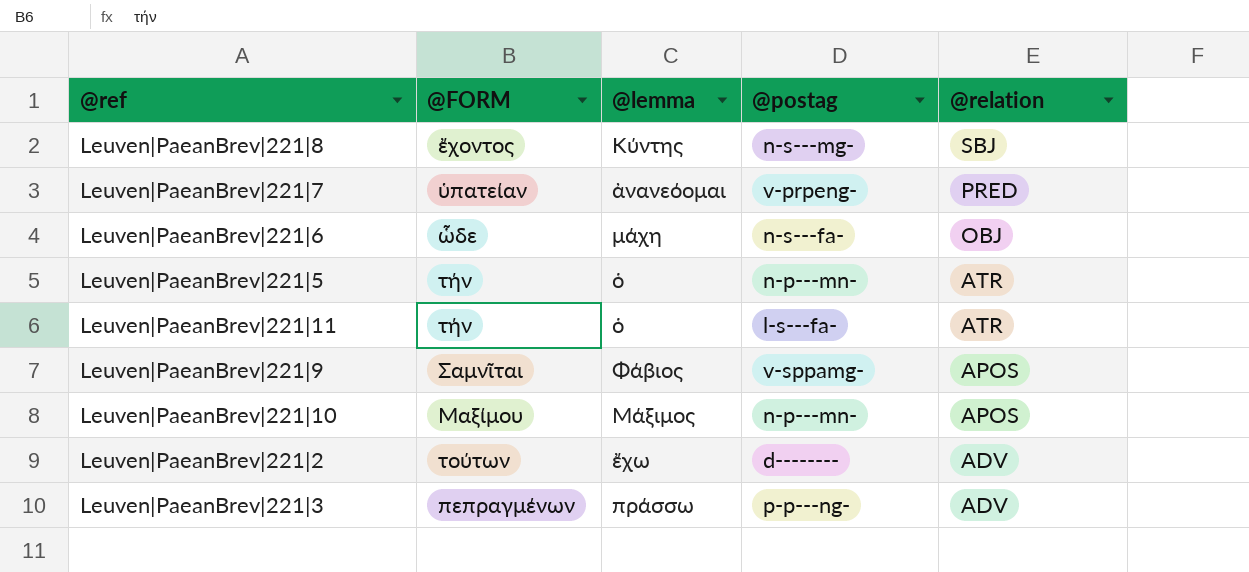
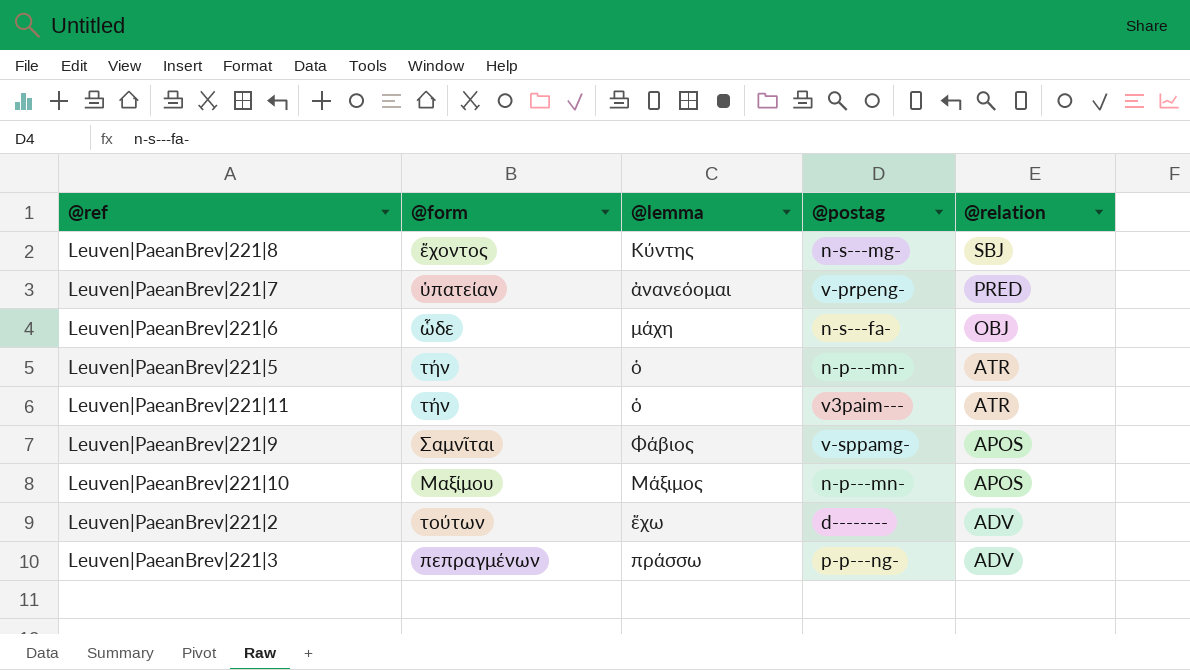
column name: @FORM -> @form
Leuven|PaeanBrev|221|11 | @postag: l-s---fa- -> v3paim---

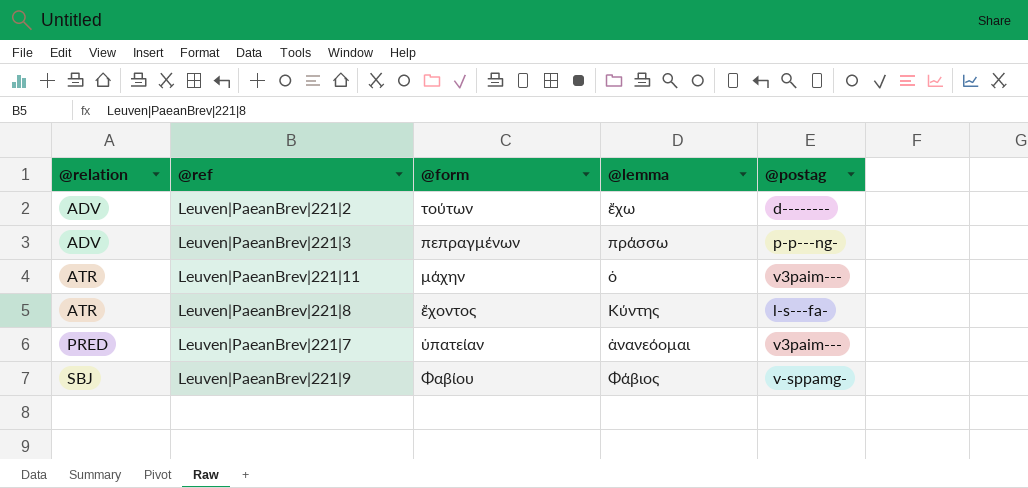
row order: @relation descending -> @relation ascending
column @relation | position: 5 -> 1
row Leuven|PaeanBrev|221|6: ὧδε | μάχη | n-s---fa- | OBJ -> none
row Leuven|PaeanBrev|221|5: τήν | ὁ | n-p---mn- | ATR -> none
row Leuven|PaeanBrev|221|10: Μαξίμου | Μάξιμος | n-p---mn- | APOS -> none
Leuven|PaeanBrev|221|11 | @form: τήν -> μάχην
Leuven|PaeanBrev|221|8 | @relation: SBJ -> ATR
Leuven|PaeanBrev|221|8 | @postag: n-s---mg- -> l-s---fa-
Leuven|PaeanBrev|221|7 | @postag: v-prpeng- -> v3paim---
Leuven|PaeanBrev|221|9 | @relation: APOS -> SBJ
Leuven|PaeanBrev|221|9 | @form: Σαμνῖται -> Φαβίου

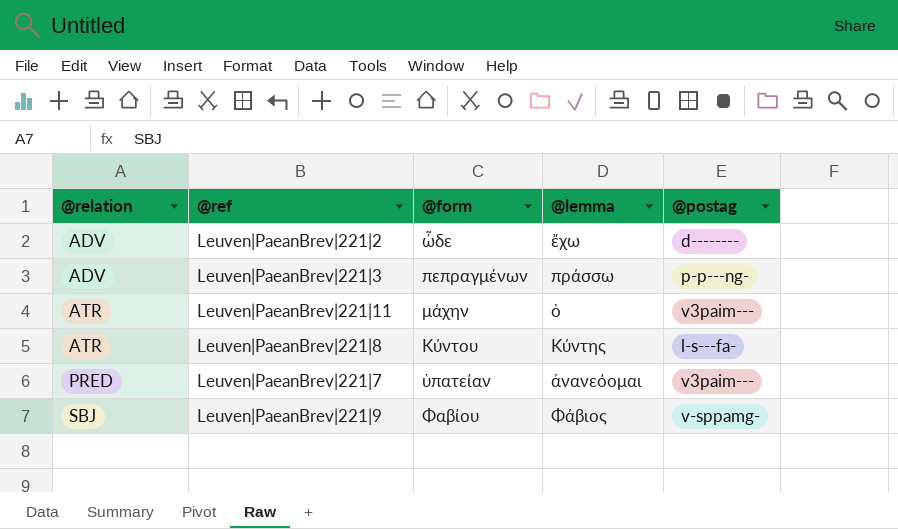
Leuven|PaeanBrev|221|2 | @form: τούτων -> ὧδε
Leuven|PaeanBrev|221|8 | @form: ἔχοντος -> Κύντου

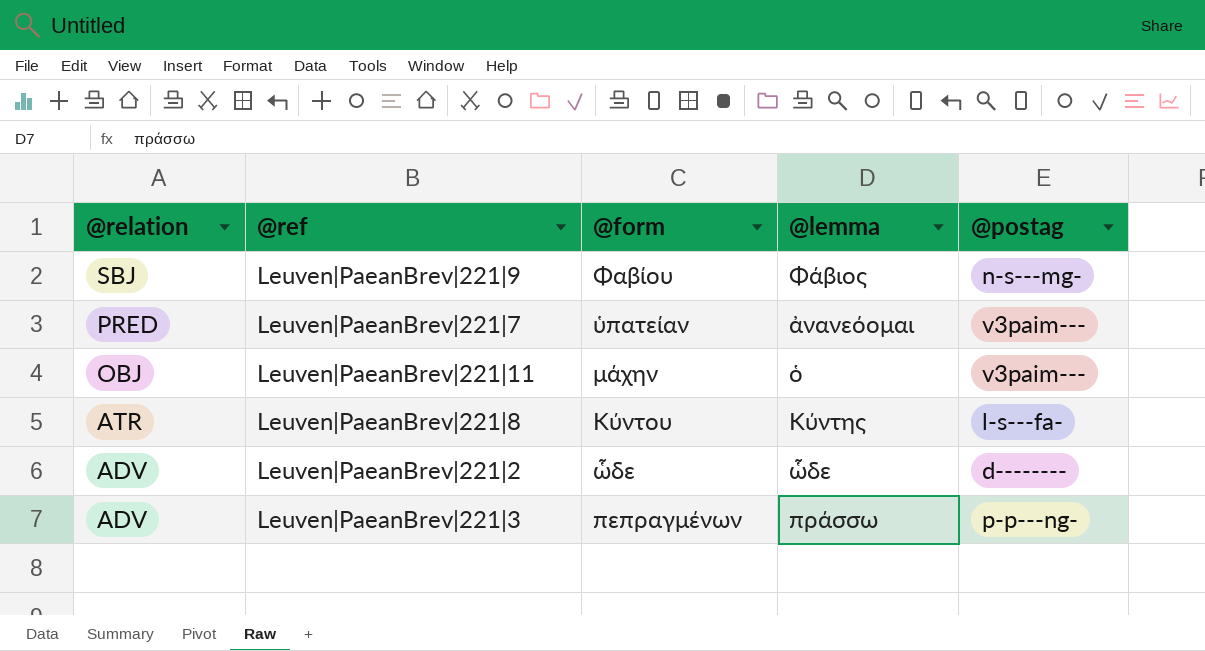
row order: @relation ascending -> @relation descending
Leuven|PaeanBrev|221|9 | @postag: v-sppamg- -> n-s---mg-
Leuven|PaeanBrev|221|11 | @relation: ATR -> OBJ
Leuven|PaeanBrev|221|2 | @lemma: ἔχω -> ὧδε

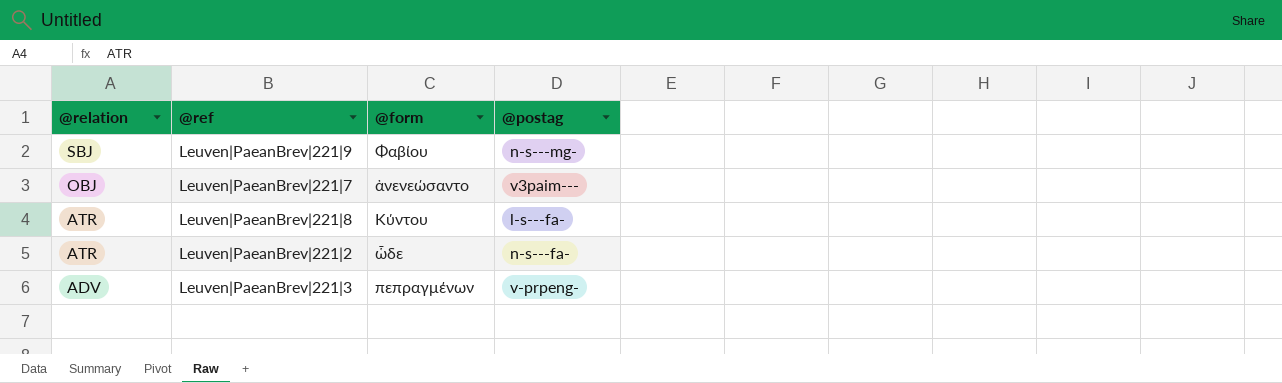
column @lemma | position: 4 -> none
row Leuven|PaeanBrev|221|11: OBJ | μάχην | ὁ | v3paim--- -> none
Leuven|PaeanBrev|221|7 | @relation: PRED -> OBJ
Leuven|PaeanBrev|221|7 | @form: ὑπατείαν -> ἀνενεώσαντο
Leuven|PaeanBrev|221|2 | @relation: ADV -> ATR
Leuven|PaeanBrev|221|2 | @postag: d-------- -> n-s---fa-
Leuven|PaeanBrev|221|3 | @postag: p-p---ng- -> v-prpeng-

